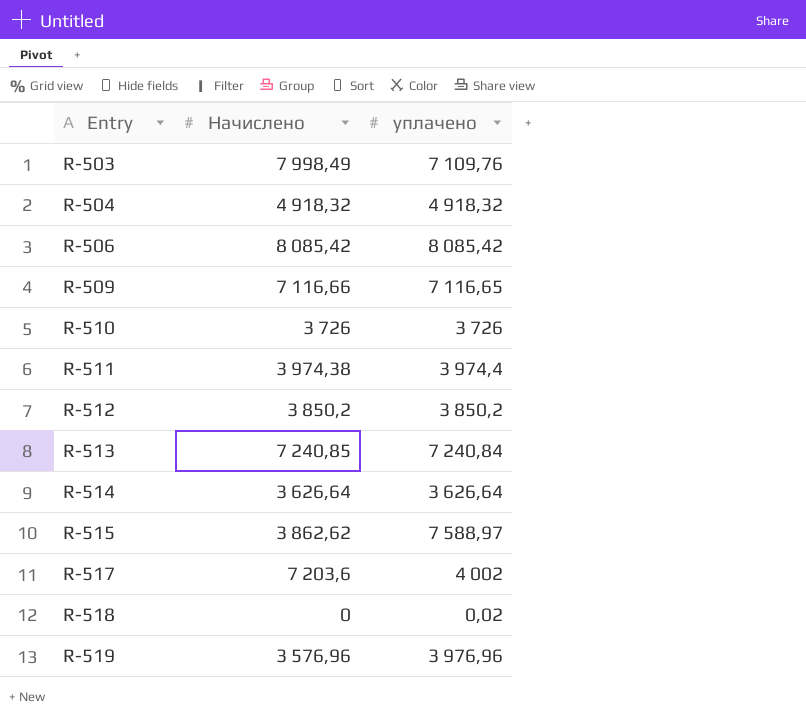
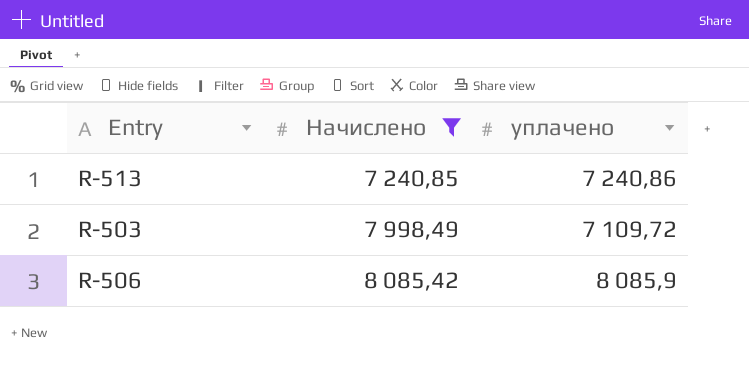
filter: none -> Начислено >= 7 240,85
row order: Entry ascending -> Начислено ascending
R-513 | уплачено: 7 240,84 -> 7 240,86
R-503 | уплачено: 7 109,76 -> 7 109,72
R-506 | уплачено: 8 085,42 -> 8 085,9

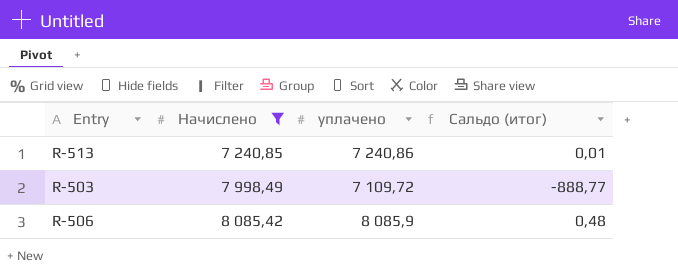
column Сальдо (итог) | formula: none -> [уплачено] - [Начислено]

